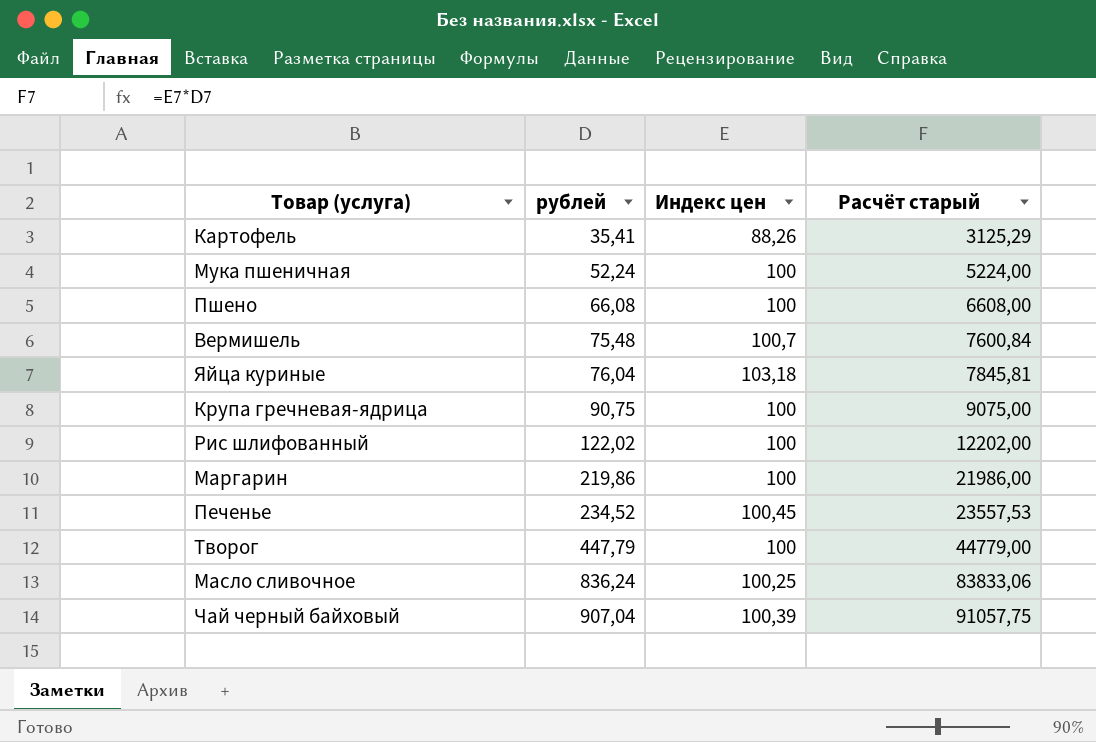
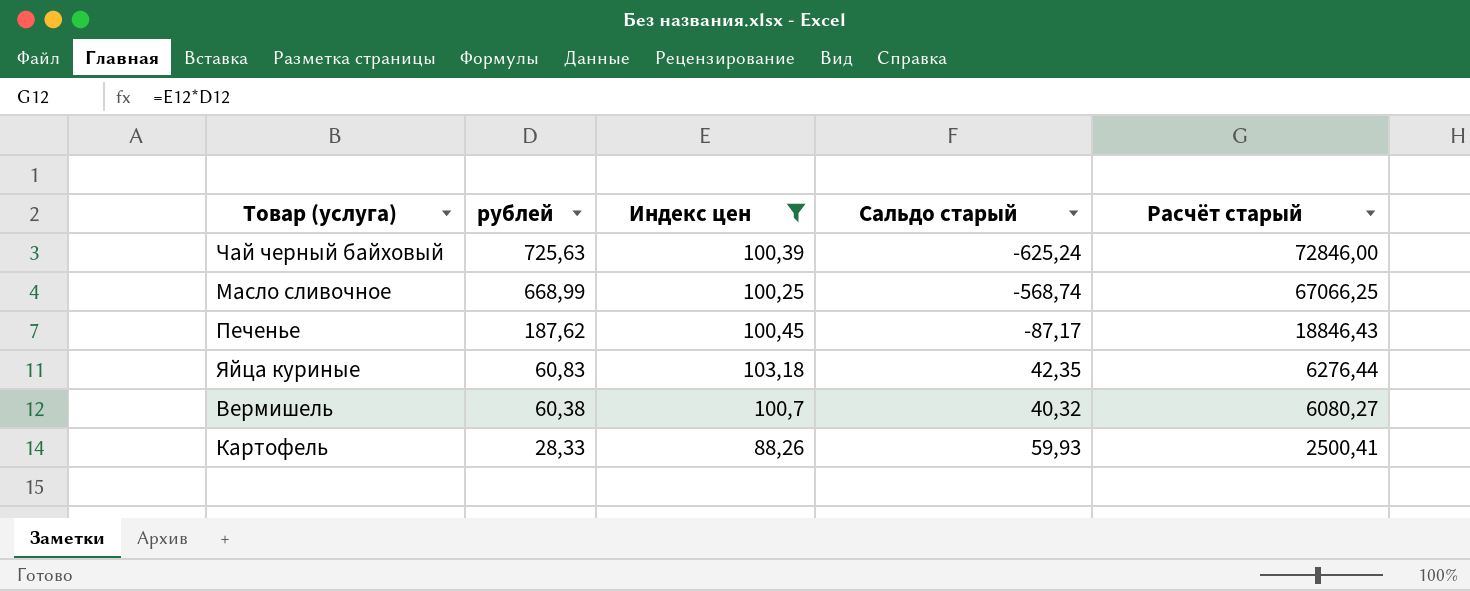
filter: none -> Индекс цен != 100
row order: рублей ascending -> рублей descending
column Сальдо старый | formula: none -> [Индекс цен] - [рублей]
Чай черный байховый | рублей: 907,04 -> 725,63
Чай черный байховый | Расчёт старый: 91057,75 -> 72846,00
Масло сливочное | рублей: 836,24 -> 668,99
Масло сливочное | Расчёт старый: 83833,06 -> 67066,25
Печенье | рублей: 234,52 -> 187,62
Печенье | Расчёт старый: 23557,53 -> 18846,43
Яйца куриные | рублей: 76,04 -> 60,83
Яйца куриные | Расчёт старый: 7845,81 -> 6276,44
Вермишель | рублей: 75,48 -> 60,38
Вермишель | Расчёт старый: 7600,84 -> 6080,27
Картофель | рублей: 35,41 -> 28,33
Картофель | Расчёт старый: 3125,29 -> 2500,41

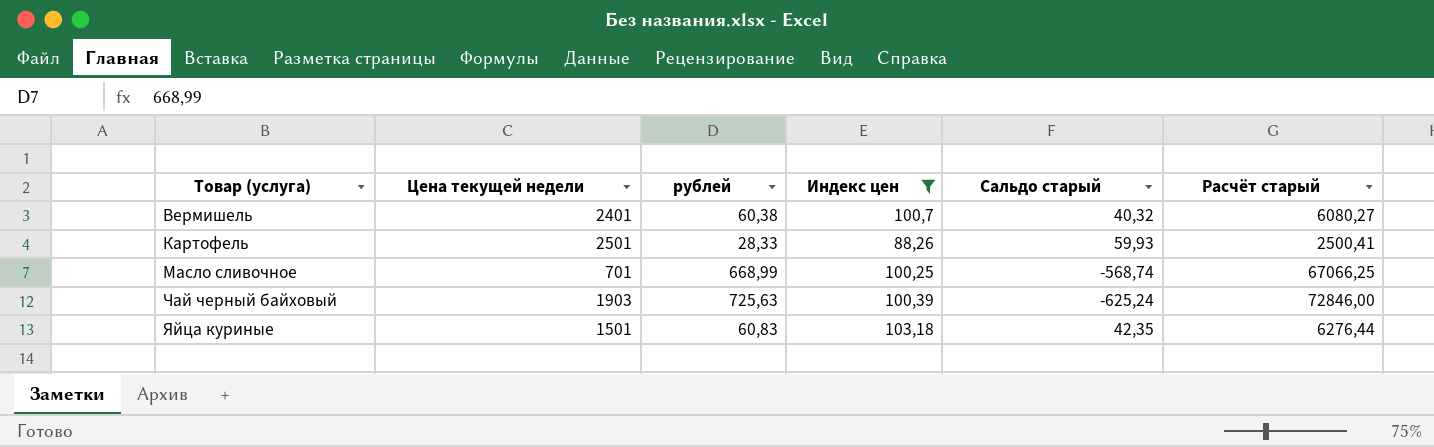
row order: рублей descending -> Товар (услуга) ascending
column Цена текущей недели | position: none -> 2
row Печенье: 187,62 | 100,45 | -87,17 | 18846,43 -> none

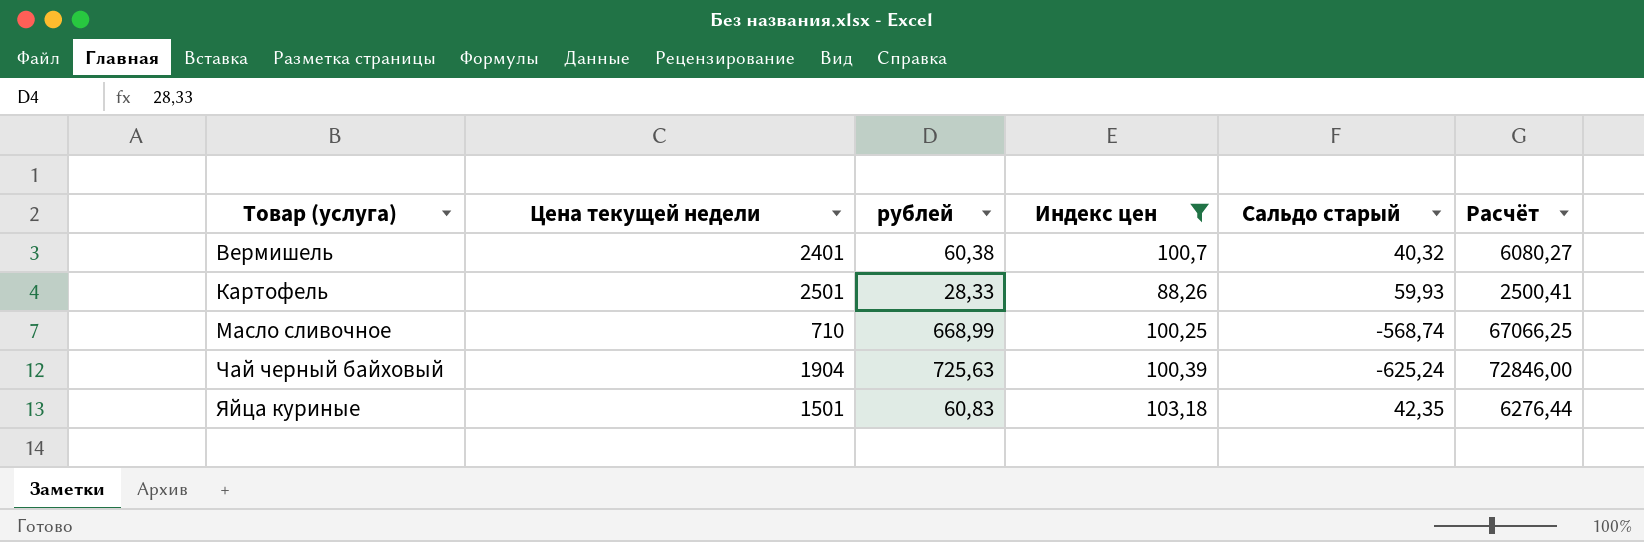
column name: Расчёт старый -> Расчёт
Масло сливочное | Цена текущей недели: 701 -> 710
Чай черный байховый | Цена текущей недели: 1903 -> 1904

